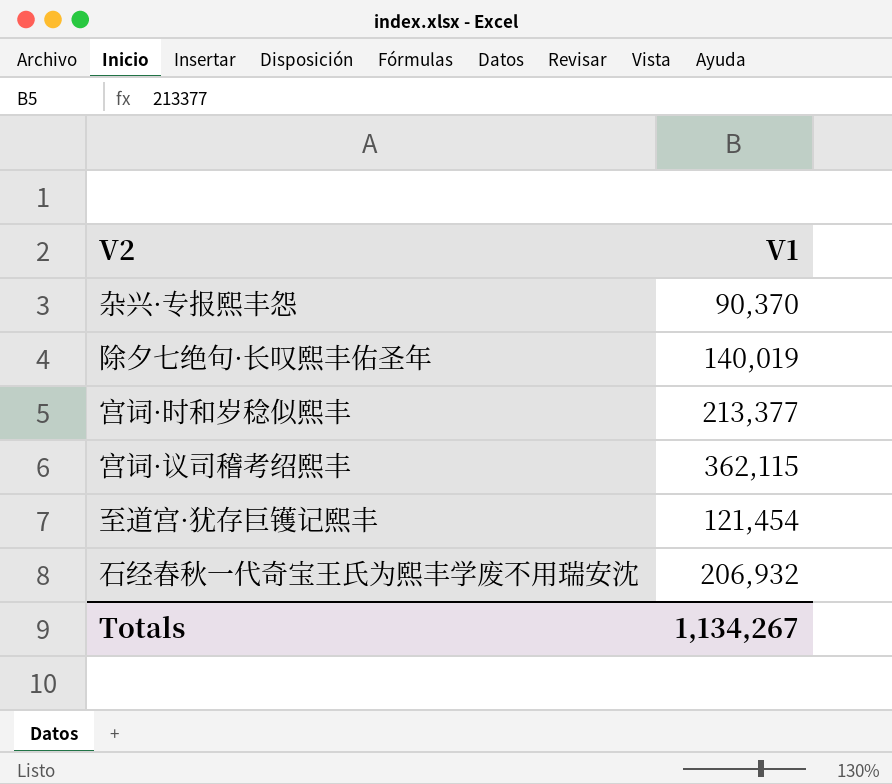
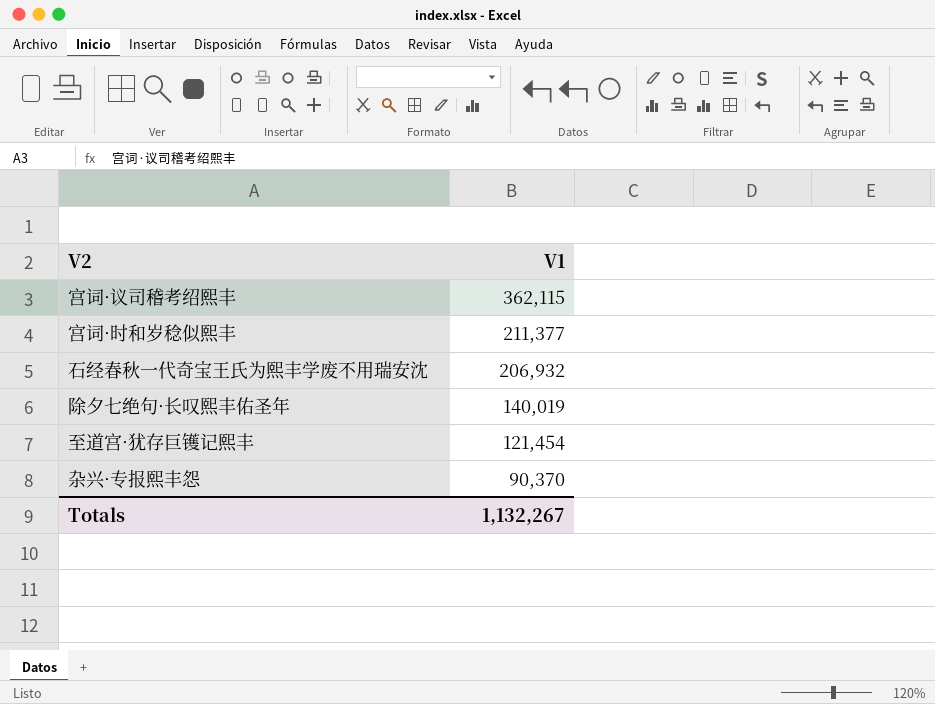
row order: none -> V1 descending
宫词·时和岁稔似熙丰 | V1: 213,377 -> 211,377
Totals | V1: 1,134,267 -> 1,132,267

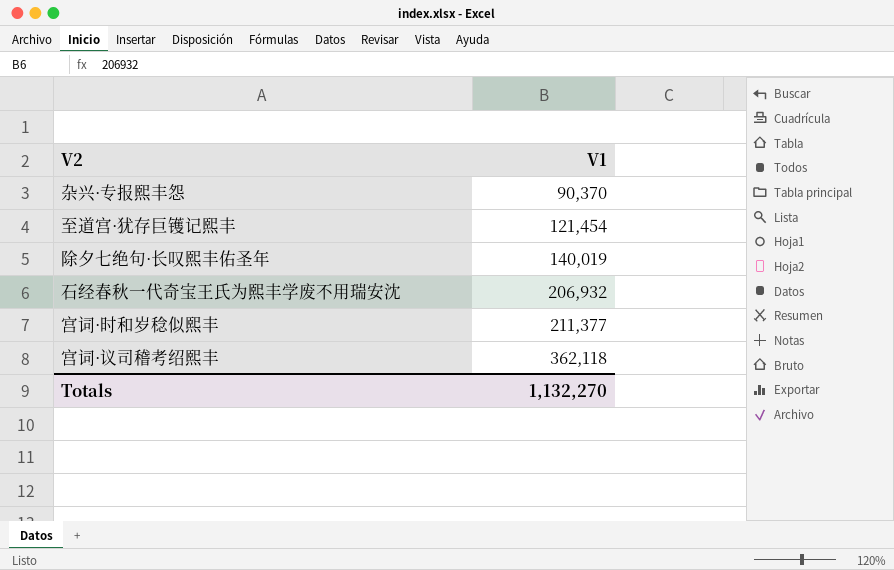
row order: V1 descending -> V1 ascending
宫词·议司稽考绍熙丰 | V1: 362,115 -> 362,118
Totals | V1: 1,132,267 -> 1,132,270

